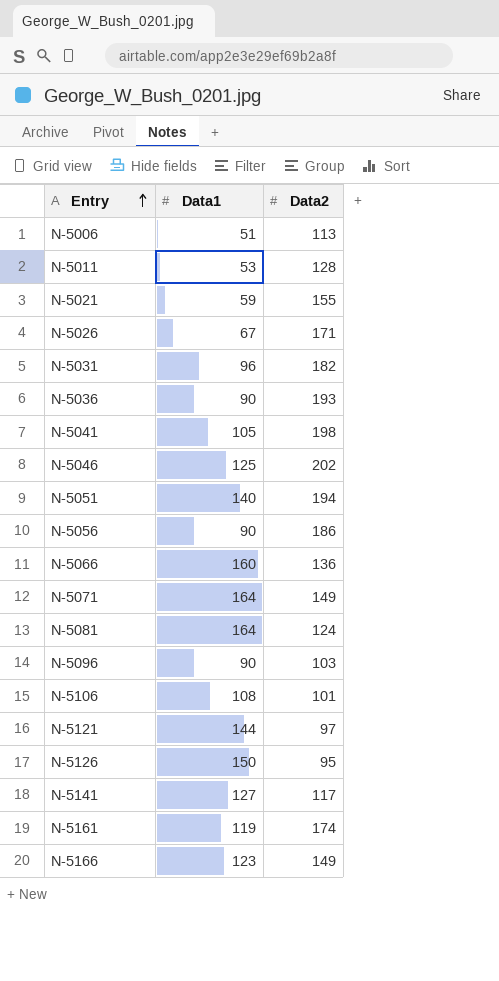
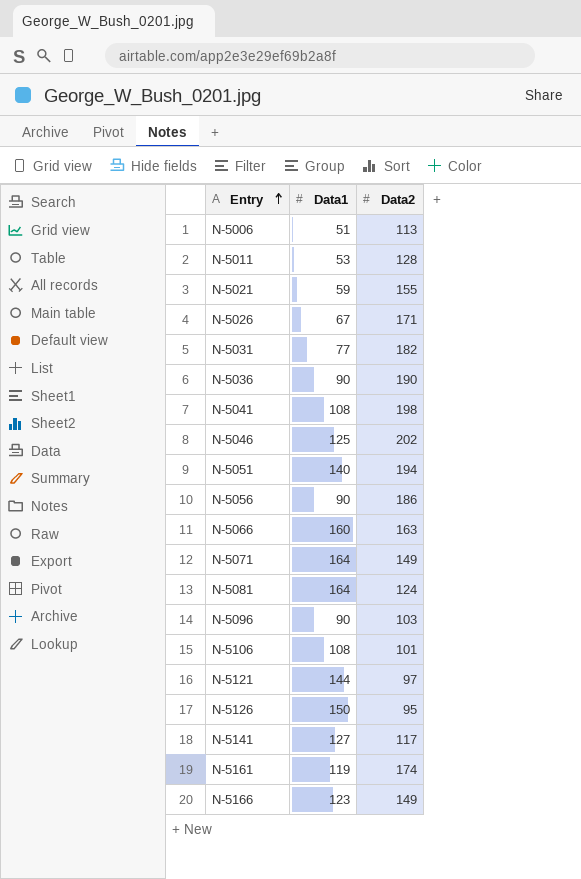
N-5031 | Data1: 96 -> 77
N-5036 | Data2: 193 -> 190
N-5041 | Data1: 105 -> 108
N-5066 | Data2: 136 -> 163

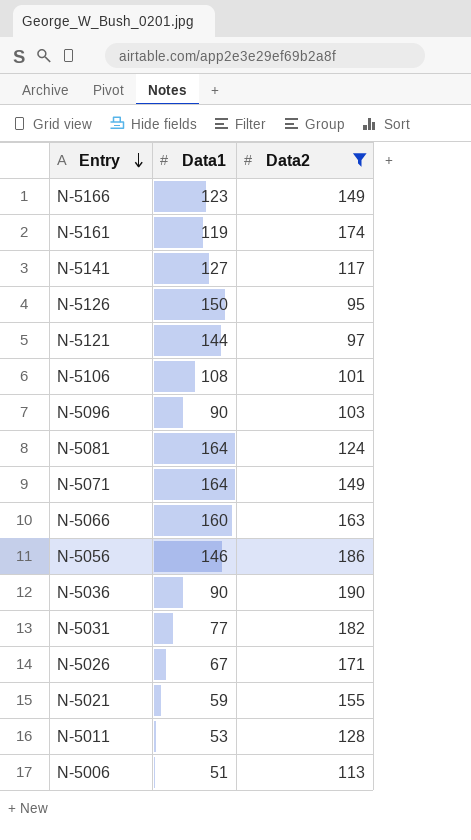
filter: none -> Data2 <= 190
row order: Entry ascending -> Entry descending
N-5056 | Data1: 90 -> 146

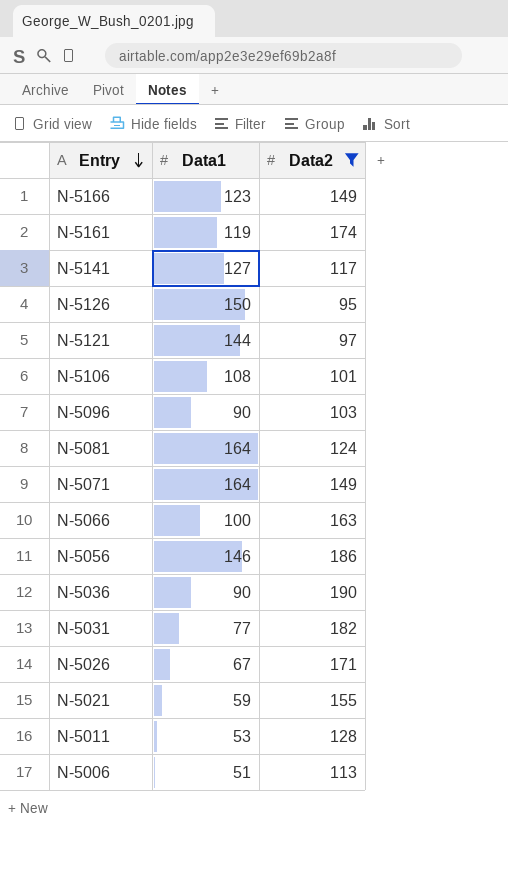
N-5066 | Data1: 160 -> 100

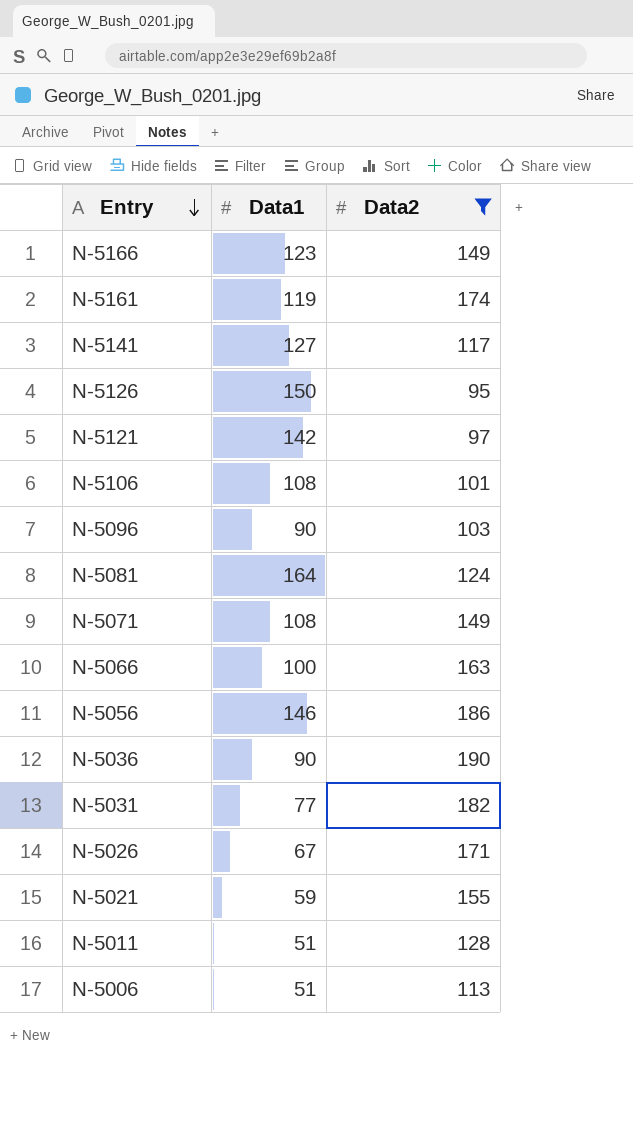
N-5121 | Data1: 144 -> 142
N-5071 | Data1: 164 -> 108
N-5011 | Data1: 53 -> 51

